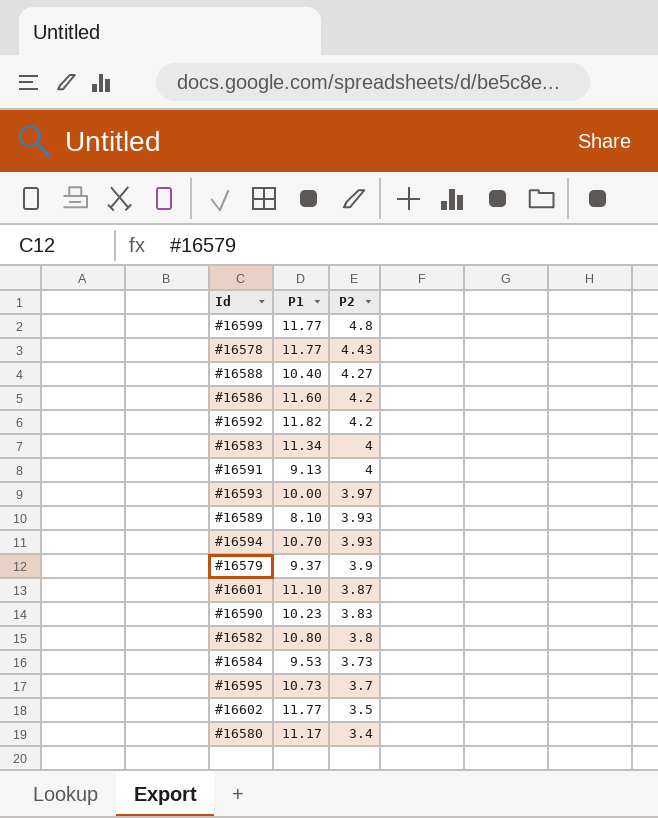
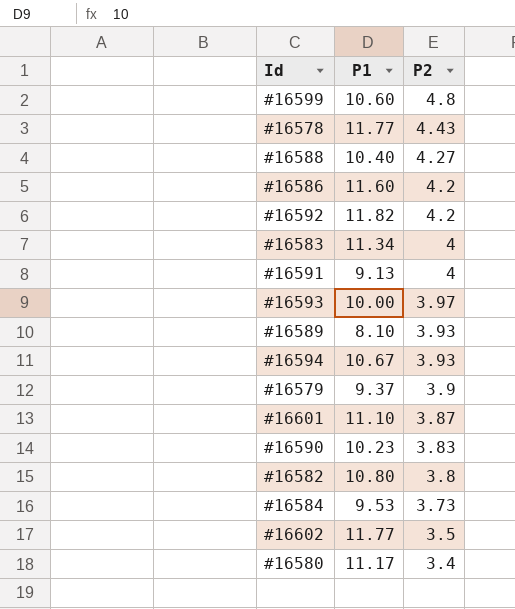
row #16595: 10.73 | 3.7 -> none
#16599 | P1: 11.77 -> 10.60
#16594 | P1: 10.70 -> 10.67

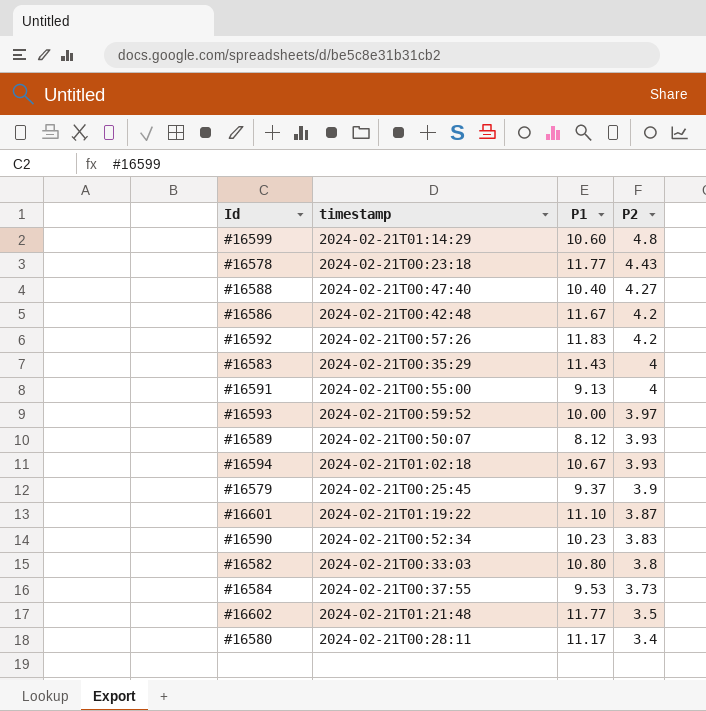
column timestamp | position: none -> 2
#16586 | P1: 11.60 -> 11.67
#16592 | P1: 11.82 -> 11.83
#16583 | P1: 11.34 -> 11.43
#16589 | P1: 8.10 -> 8.12

